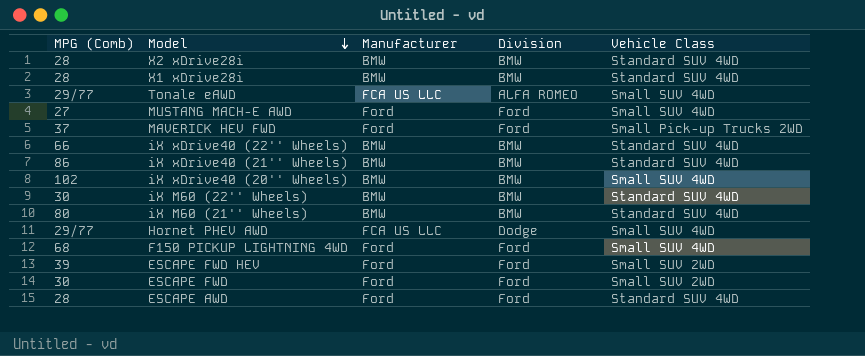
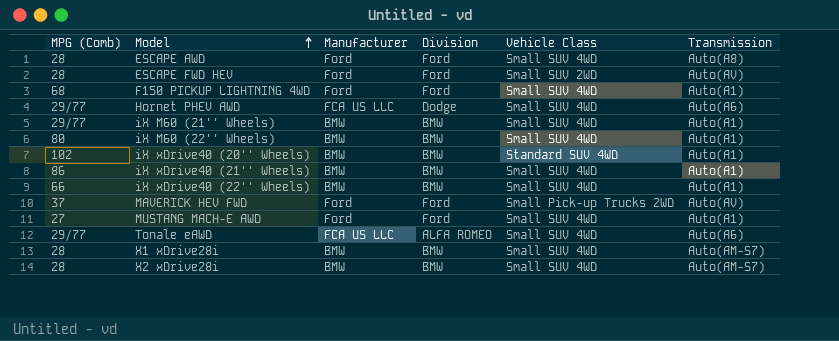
row order: Model descending -> Model ascending
column Transmission | position: none -> 6
row ESCAPE FWD: 30 | Ford | Ford | Small SUV 2WD -> none
ESCAPE AWD | Vehicle Class: Standard SUV 4WD -> Small SUV 4WD
ESCAPE FWD HEV | MPG (Comb): 39 -> 28
iX M60 (21'' Wheels) | MPG (Comb): 80 -> 29/77
iX M60 (21'' Wheels) | Vehicle Class: Standard SUV 4WD -> Small SUV 4WD
iX M60 (22'' Wheels) | MPG (Comb): 30 -> 80
iX M60 (22'' Wheels) | Vehicle Class: Standard SUV 4WD -> Small SUV 4WD
iX xDrive40 (20'' Wheels) | Vehicle Class: Small SUV 4WD -> Standard SUV 4WD
iX xDrive40 (21'' Wheels) | Vehicle Class: Standard SUV 4WD -> Small SUV 4WD
iX xDrive40 (22'' Wheels) | Vehicle Class: Standard SUV 4WD -> Small SUV 4WD
X1 xDrive28i | Vehicle Class: Standard SUV 4WD -> Small SUV 4WD
X2 xDrive28i | Vehicle Class: Standard SUV 4WD -> Small SUV 4WD

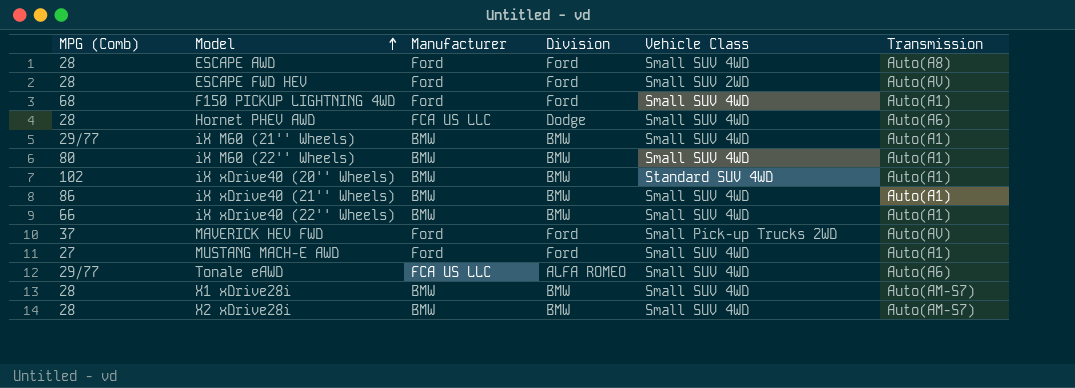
Hornet PHEV AWD | MPG (Comb): 29/77 -> 28

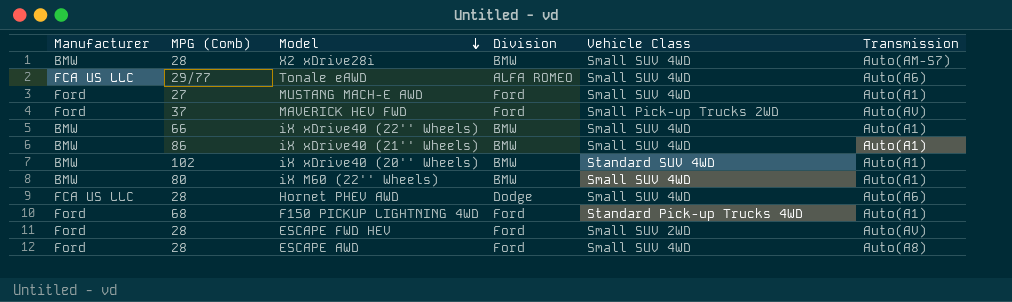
row order: Model ascending -> Model descending
column Manufacturer | position: 3 -> 1
row iX M60 (21'' Wheels): 29/77 | BMW | BMW | Small SUV 4WD | Auto(A1) -> none
row X1 xDrive28i: 28 | BMW | BMW | Small SUV 4WD | Auto(AM-S7) -> none
F150 PICKUP LIGHTNING 4WD | Vehicle Class: Small SUV 4WD -> Standard Pick-up Trucks 4WD

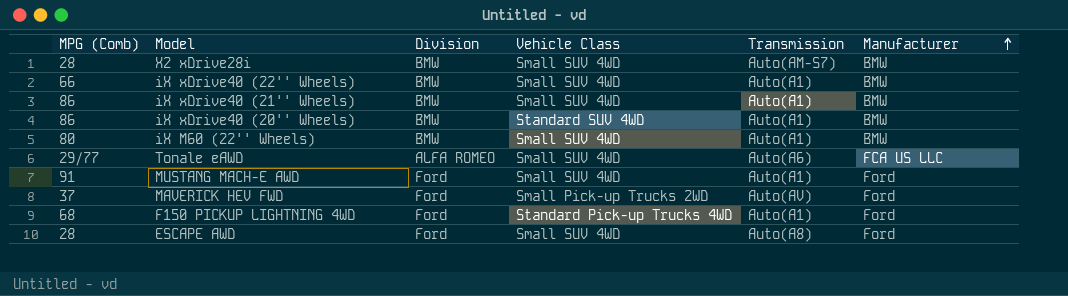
row order: Model descending -> Manufacturer ascending
column Manufacturer | position: 1 -> 6
row Hornet PHEV AWD: FCA US LLC | 28 | Dodge | Small SUV 4WD | Auto(A6) -> none
row ESCAPE FWD HEV: Ford | 28 | Ford | Small SUV 2WD | Auto(AV) -> none
iX xDrive40 (20'' Wheels) | MPG (Comb): 102 -> 86
MUSTANG MACH-E AWD | MPG (Comb): 27 -> 91

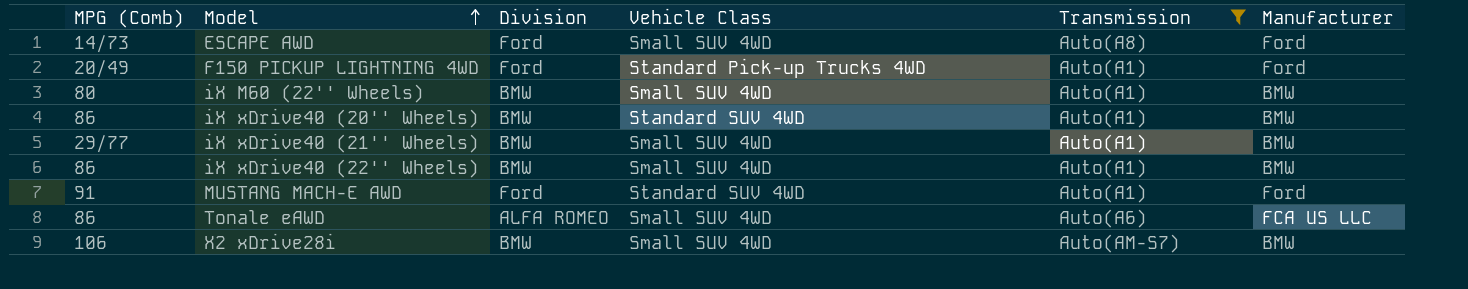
filter: none -> Transmission != Auto(AV)
row order: Manufacturer ascending -> Model ascending
ESCAPE AWD | MPG (Comb): 28 -> 14/73
F150 PICKUP LIGHTNING 4WD | MPG (Comb): 68 -> 20/49
iX xDrive40 (21'' Wheels) | MPG (Comb): 86 -> 29/77
iX xDrive40 (22'' Wheels) | MPG (Comb): 66 -> 86
MUSTANG MACH-E AWD | Vehicle Class: Small SUV 4WD -> Standard SUV 4WD
Tonale eAWD | MPG (Comb): 29/77 -> 86
X2 xDrive28i | MPG (Comb): 28 -> 106

